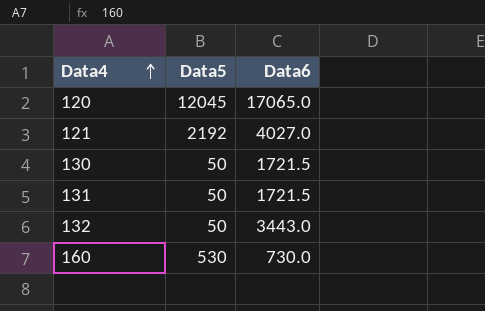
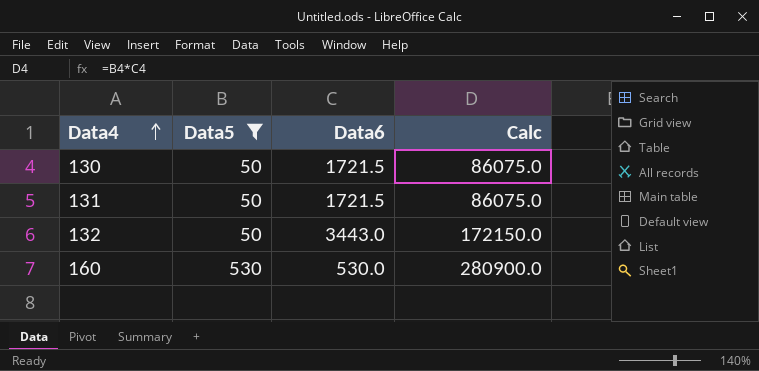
filter: none -> Data5 <= 530
column Calc | formula: none -> [Data5] * [Data6]
160 | Data6: 730.0 -> 530.0

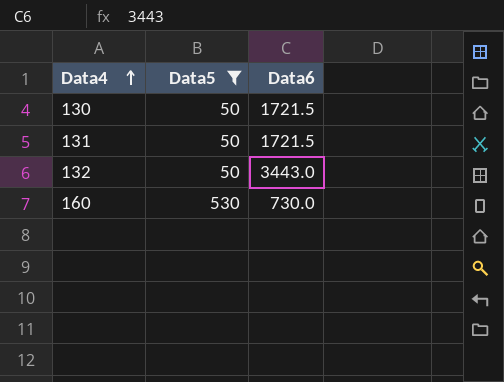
column Calc | formula: [Data5] * [Data6] -> none
160 | Data6: 530.0 -> 730.0

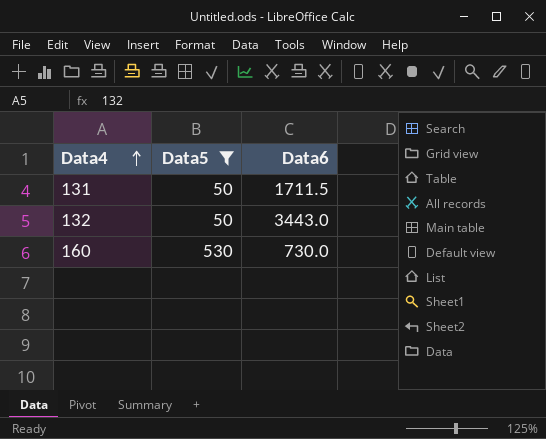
row 130: 50 | 1721.5 -> none
131 | Data6: 1721.5 -> 1711.5

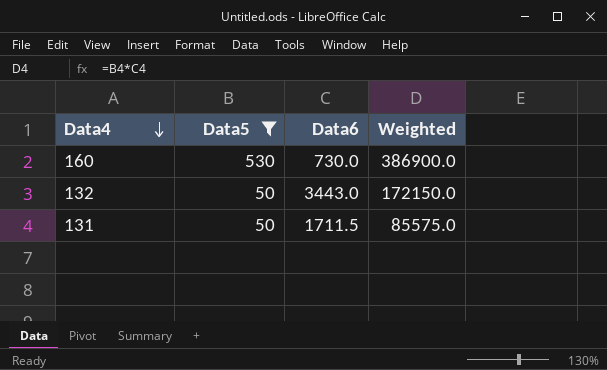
row order: Data4 ascending -> Data4 descending
column Weighted | formula: none -> [Data5] * [Data6]

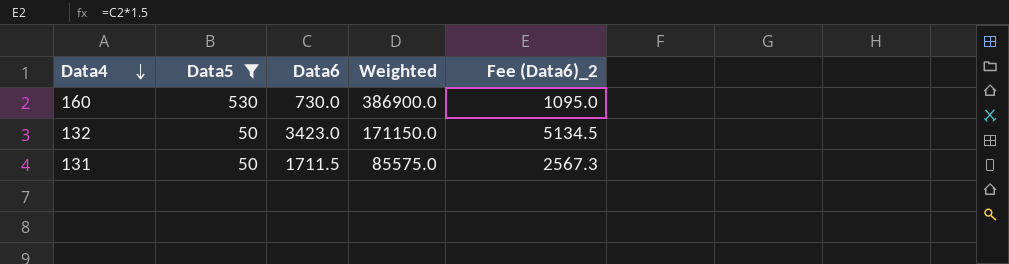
column Fee (Data6)_2 | formula: none -> [Data6] * 1.5
132 | Data6: 3443.0 -> 3423.0
132 | Weighted: 172150.0 -> 171150.0

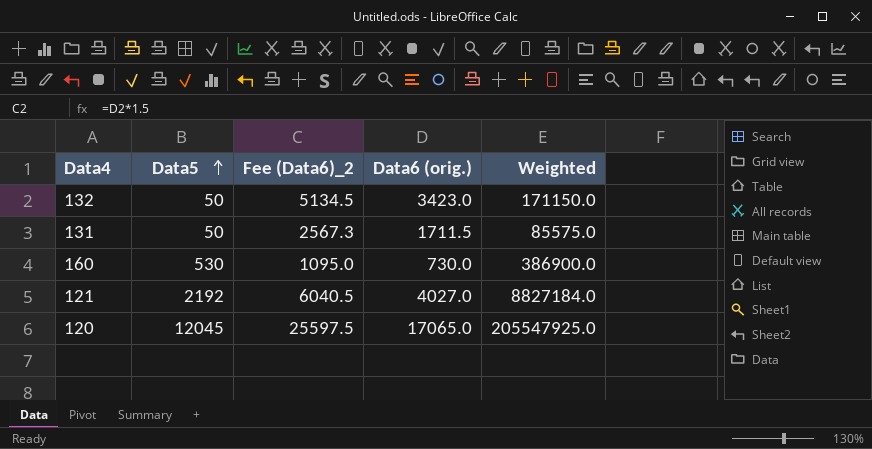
filter: Data5 <= 530 -> none
row order: Data4 descending -> Data5 ascending
column Fee (Data6)_2 | position: 5 -> 3
column name: Data6 -> Data6 (orig.)

